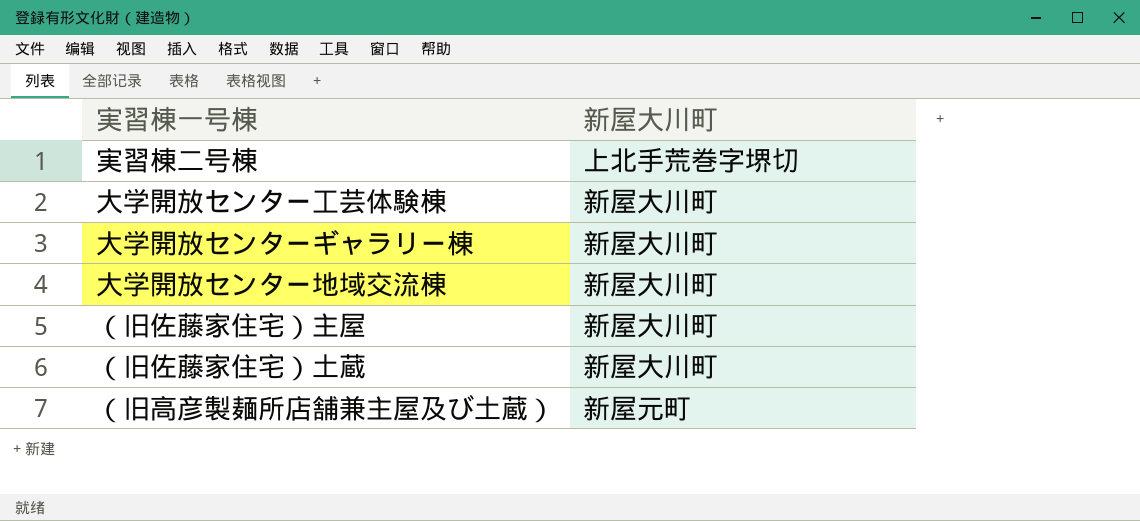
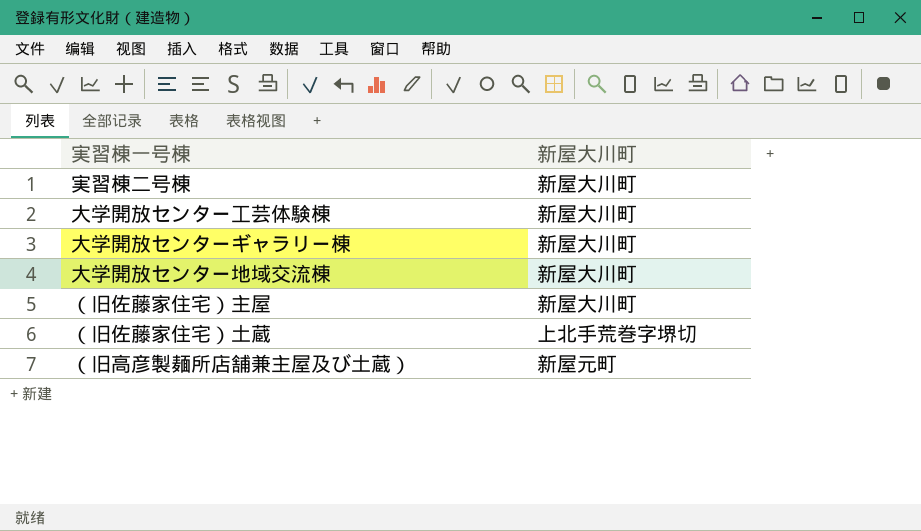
実習棟二号棟 | 新屋大川町: 上北手荒巻字堺切 -> 新屋大川町
（旧佐藤家住宅）土蔵 | 新屋大川町: 新屋大川町 -> 上北手荒巻字堺切

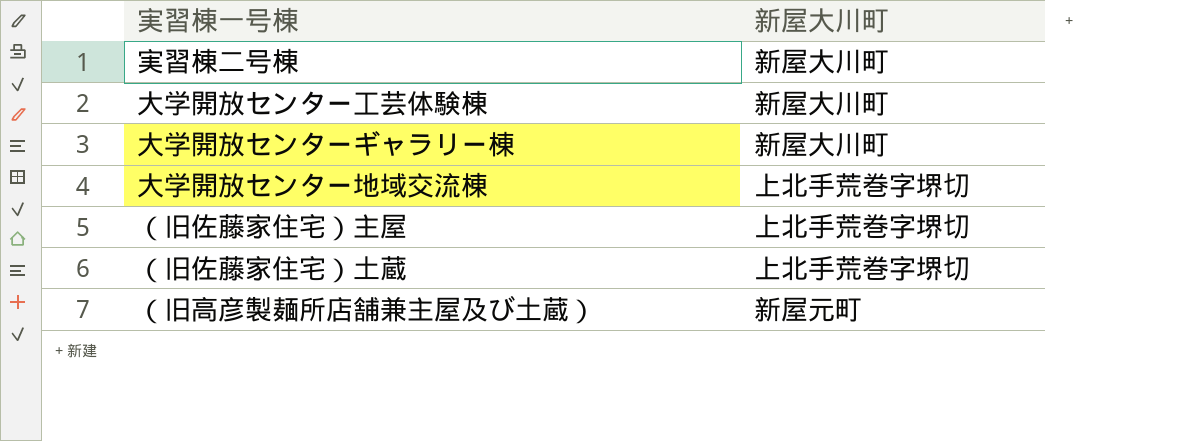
大学開放センター地域交流棟 | 新屋大川町: 新屋大川町 -> 上北手荒巻字堺切
（旧佐藤家住宅）主屋 | 新屋大川町: 新屋大川町 -> 上北手荒巻字堺切

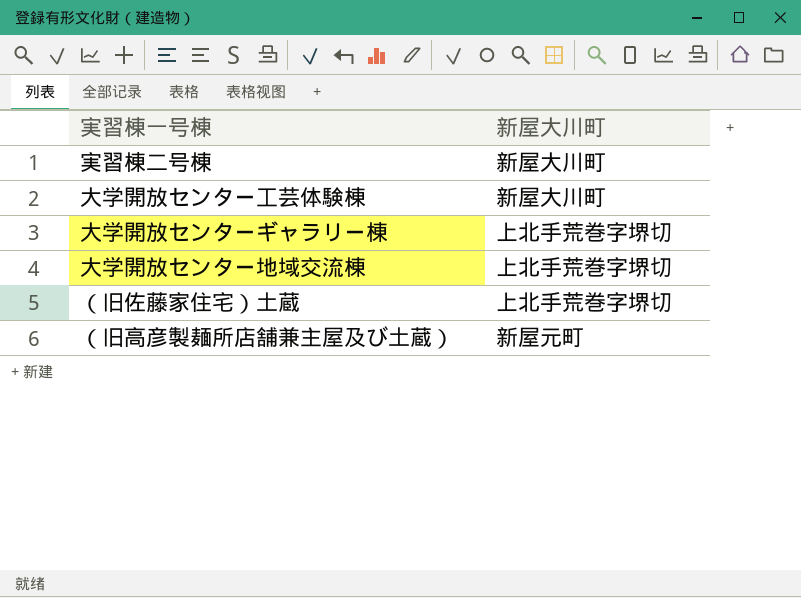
row （旧佐藤家住宅）主屋: 上北手荒巻字堺切 -> none
大学開放センターギャラリー棟 | 新屋大川町: 新屋大川町 -> 上北手荒巻字堺切

